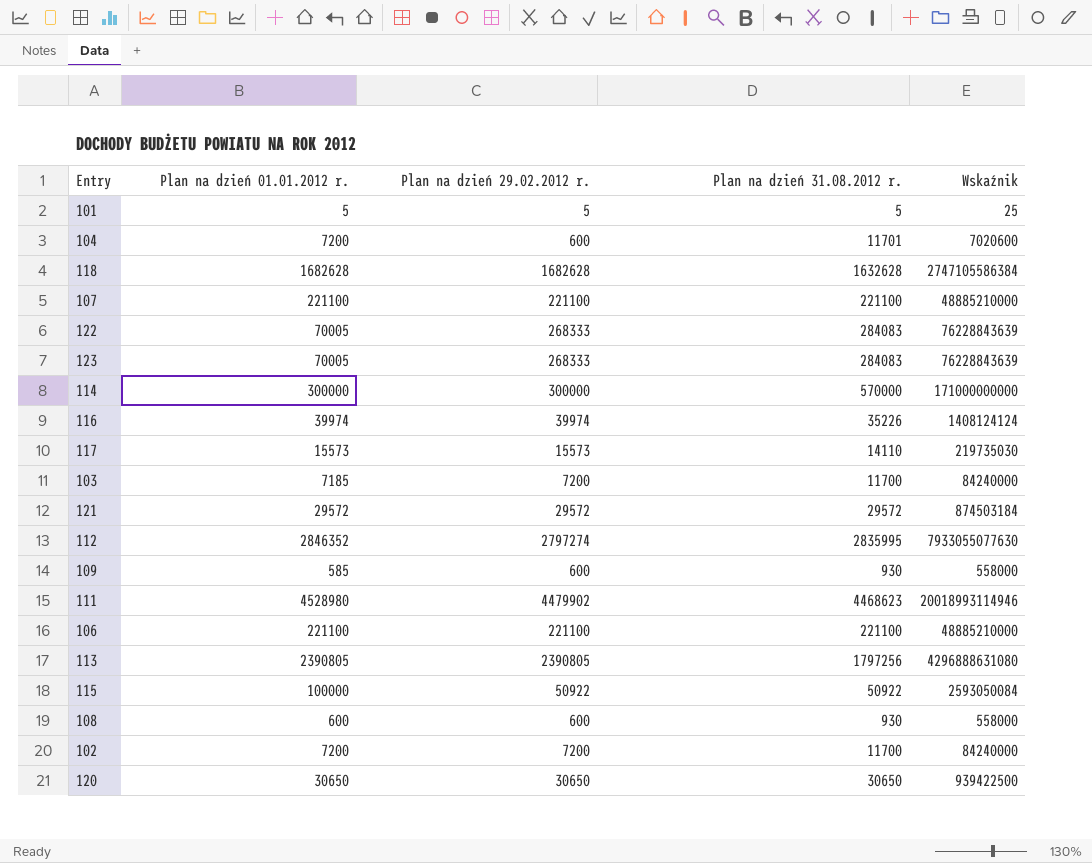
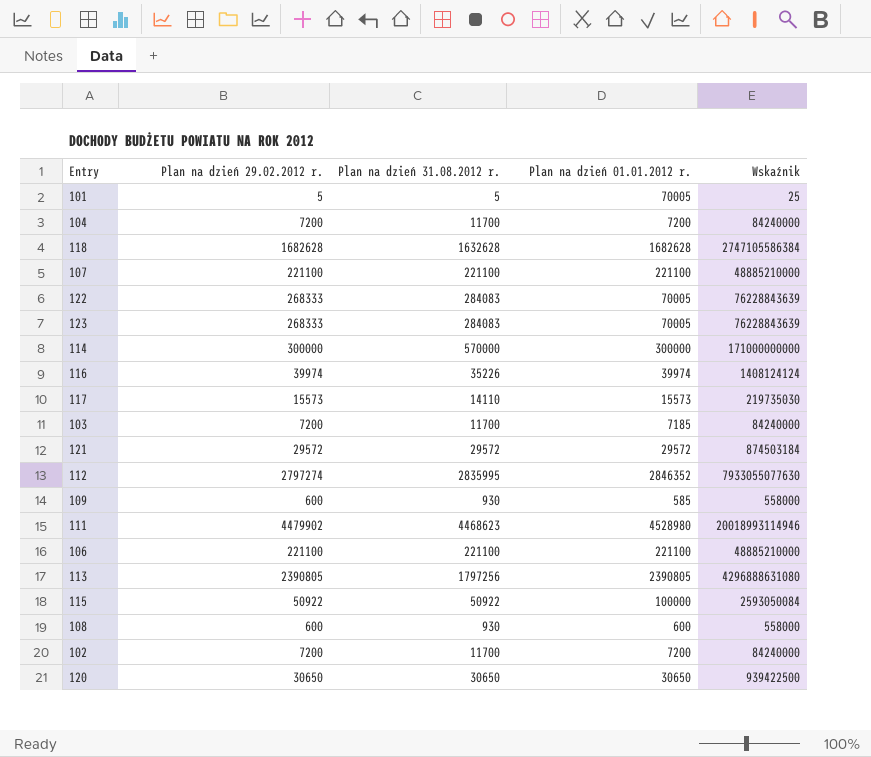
column Plan na dzień 01.01.2012 r. | position: 2 -> 4
101 | Plan na dzień 01.01.2012 r.: 5 -> 70005
104 | Plan na dzień 29.02.2012 r.: 600 -> 7200
104 | Plan na dzień 31.08.2012 r.: 11701 -> 11700
104 | Wskaźnik: 7020600 -> 84240000

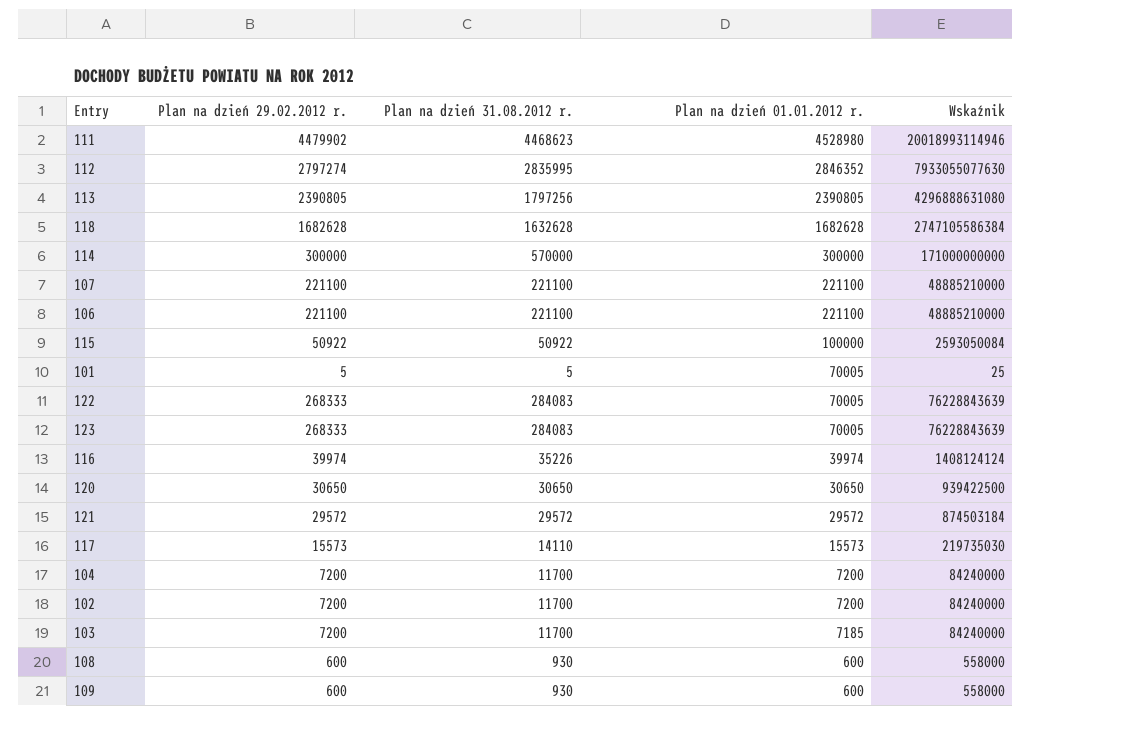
row order: none -> Plan na dzień 01.01.2012 r. descending
109 | Plan na dzień 01.01.2012 r.: 585 -> 600

